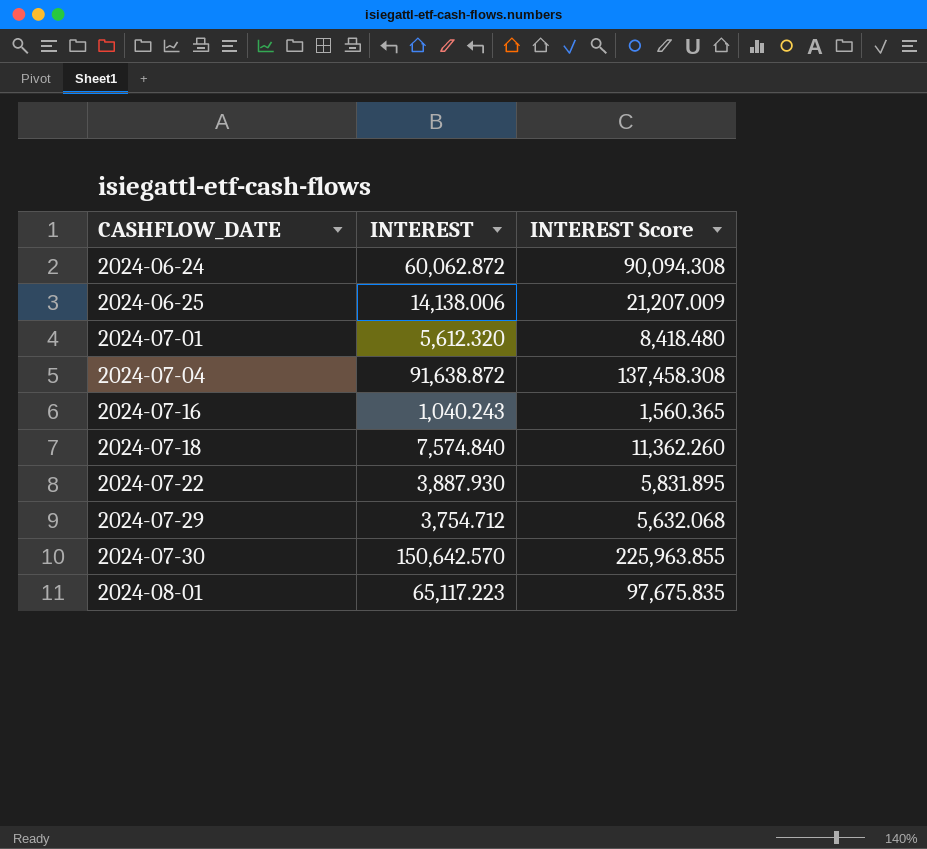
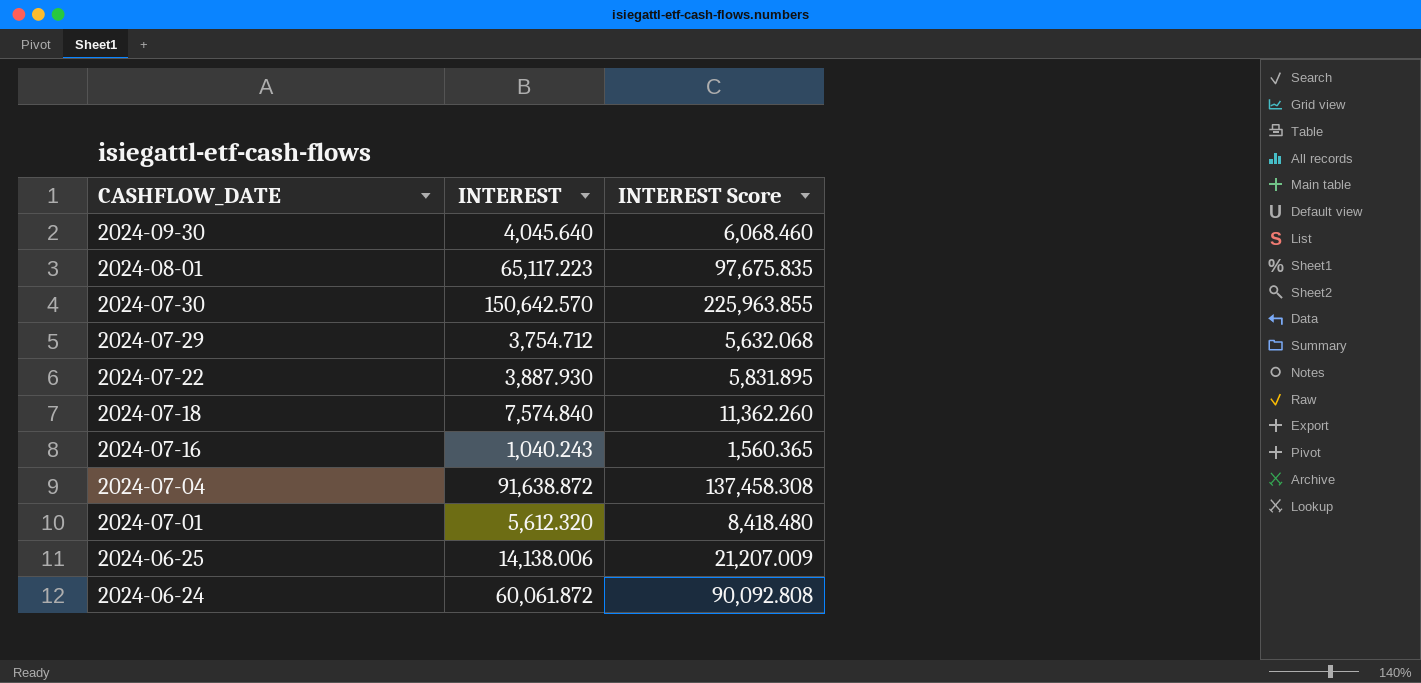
row order: CASHFLOW_DATE ascending -> CASHFLOW_DATE descending
row 2024-09-30: none -> 4,045.640 | 6,068.460
2024-06-24 | INTEREST: 60,062.872 -> 60,061.872
2024-06-24 | INTEREST Score: 90,094.308 -> 90,092.808

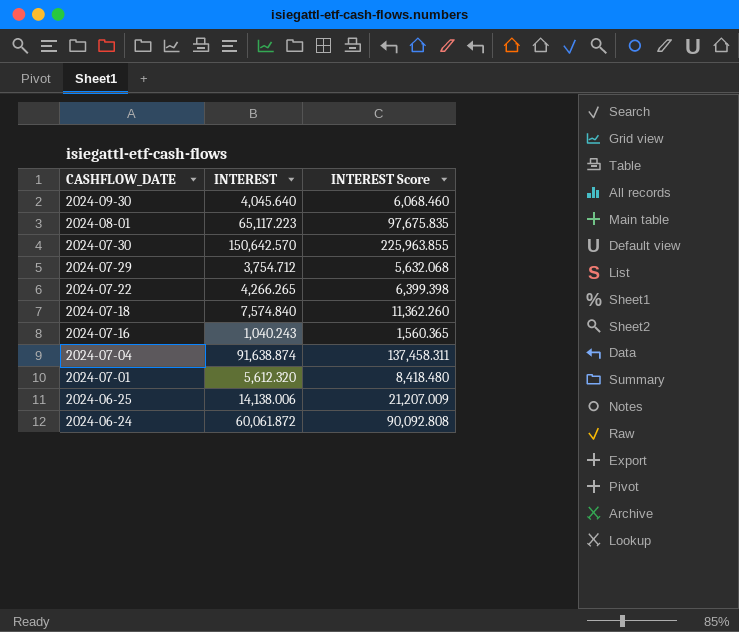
2024-07-22 | INTEREST: 3,887.930 -> 4,266.265
2024-07-22 | INTEREST Score: 5,831.895 -> 6,399.398
2024-07-04 | INTEREST: 91,638.872 -> 91,638.874
2024-07-04 | INTEREST Score: 137,458.308 -> 137,458.311

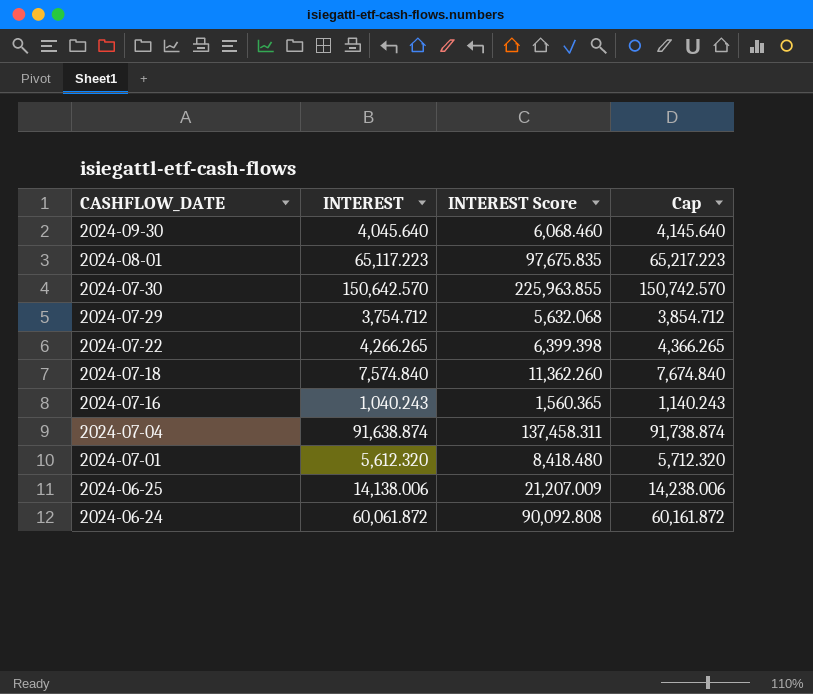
column Cap | formula: none -> [INTEREST] + 100

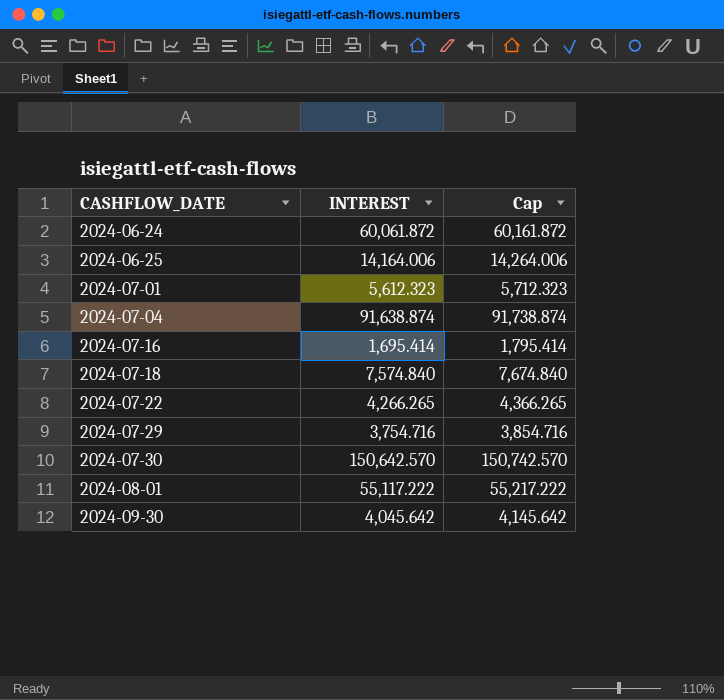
row order: CASHFLOW_DATE descending -> CASHFLOW_DATE ascending
column INTEREST Score | formula: [INTEREST] * 1.5 -> none
2024-06-25 | INTEREST: 14,138.006 -> 14,164.006
2024-06-25 | Cap: 14,238.006 -> 14,264.006
2024-07-01 | INTEREST: 5,612.320 -> 5,612.323
2024-07-01 | Cap: 5,712.320 -> 5,712.323
2024-07-16 | INTEREST: 1,040.243 -> 1,695.414
2024-07-16 | Cap: 1,140.243 -> 1,795.414
2024-07-29 | INTEREST: 3,754.712 -> 3,754.716
2024-07-29 | Cap: 3,854.712 -> 3,854.716
2024-08-01 | INTEREST: 65,117.223 -> 55,117.222
2024-08-01 | Cap: 65,217.223 -> 55,217.222
2024-09-30 | INTEREST: 4,045.640 -> 4,045.642
2024-09-30 | Cap: 4,145.640 -> 4,145.642

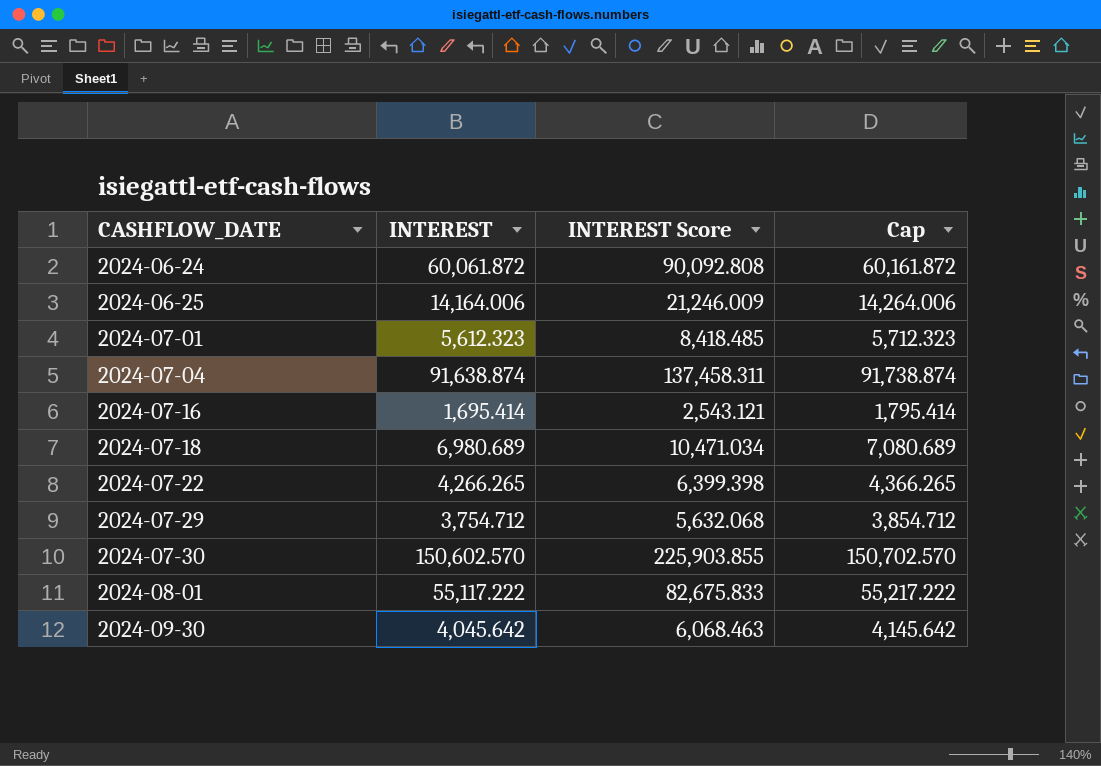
column INTEREST Score | formula: none -> [INTEREST] * 1.5
2024-07-18 | INTEREST: 7,574.840 -> 6,980.689
2024-07-18 | Cap: 7,674.840 -> 7,080.689
2024-07-29 | INTEREST: 3,754.716 -> 3,754.712
2024-07-29 | Cap: 3,854.716 -> 3,854.712
2024-07-30 | INTEREST: 150,642.570 -> 150,602.570
2024-07-30 | Cap: 150,742.570 -> 150,702.570

